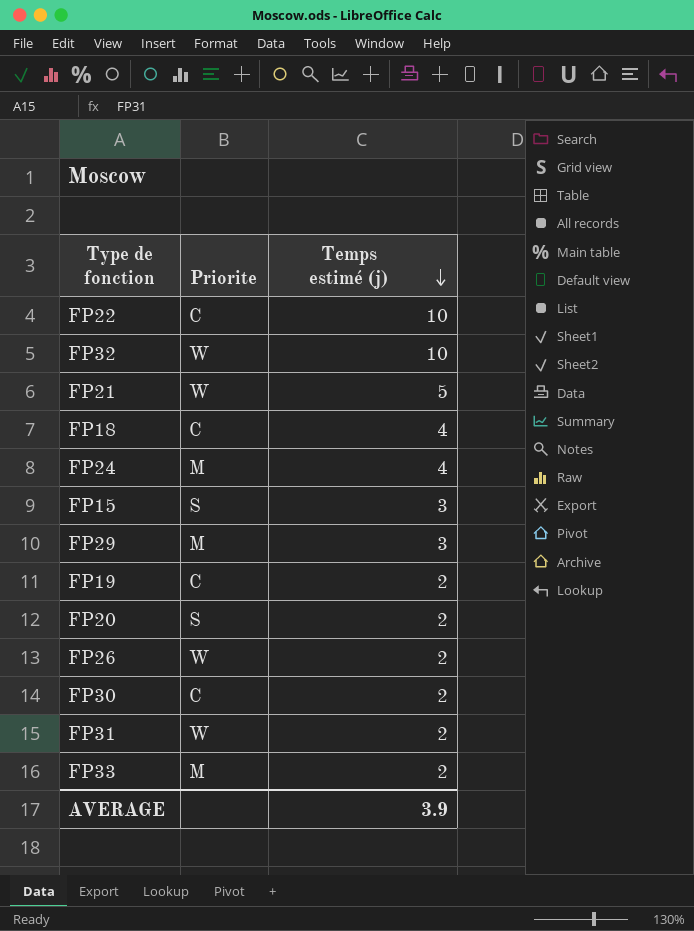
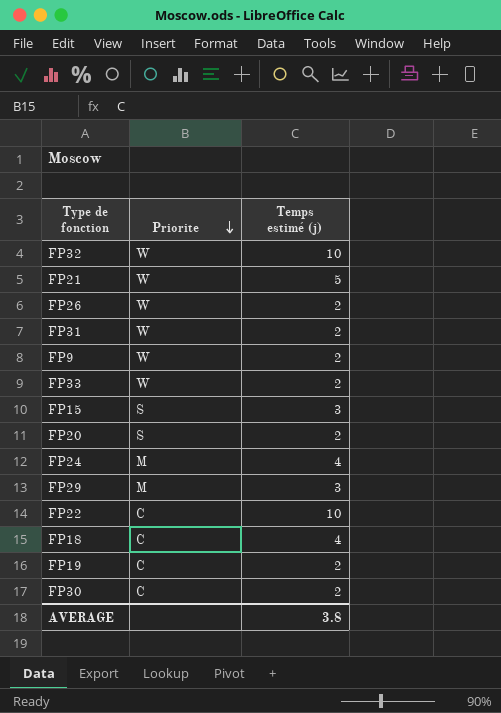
row order: Temps estimé (j) descending -> Priorite descending
row FP9: none -> W | 2
FP33 | Priorite: M -> W
AVERAGE | Temps estimé (j): 3.9 -> 3.8

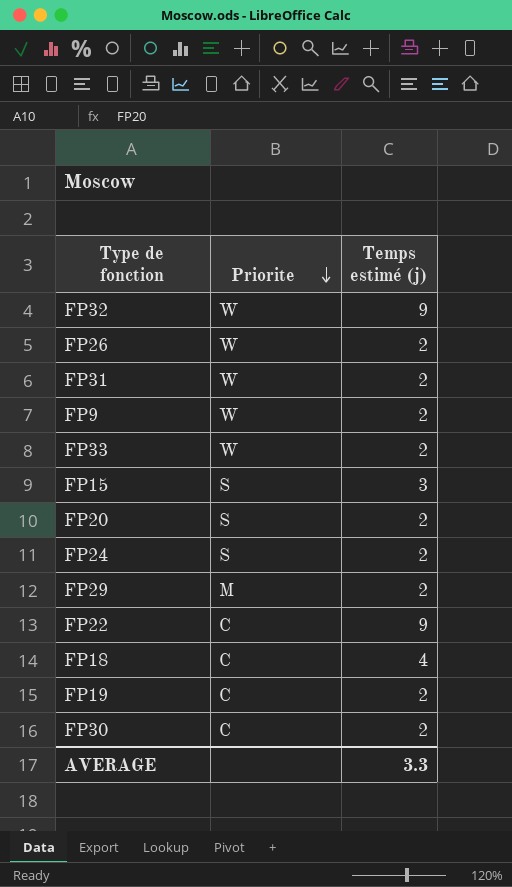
row FP21: W | 5 -> none
FP32 | Temps estimé (j): 10 -> 9
FP24 | Priorite: M -> S
FP24 | Temps estimé (j): 4 -> 2
FP29 | Temps estimé (j): 3 -> 2
FP22 | Temps estimé (j): 10 -> 9
AVERAGE | Temps estimé (j): 3.8 -> 3.3

